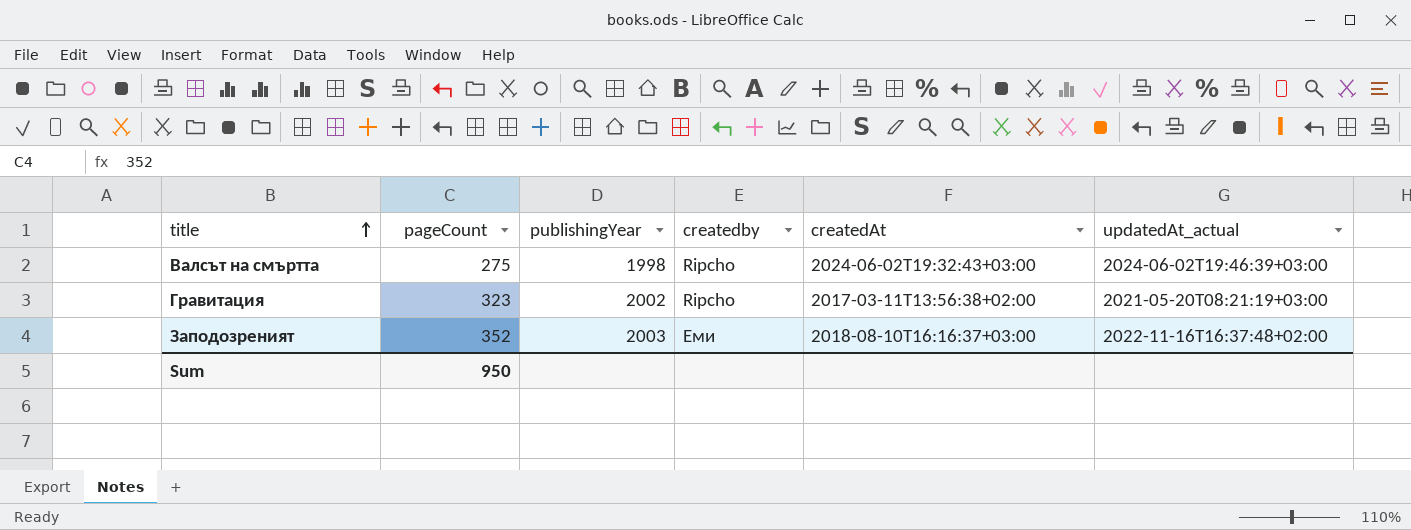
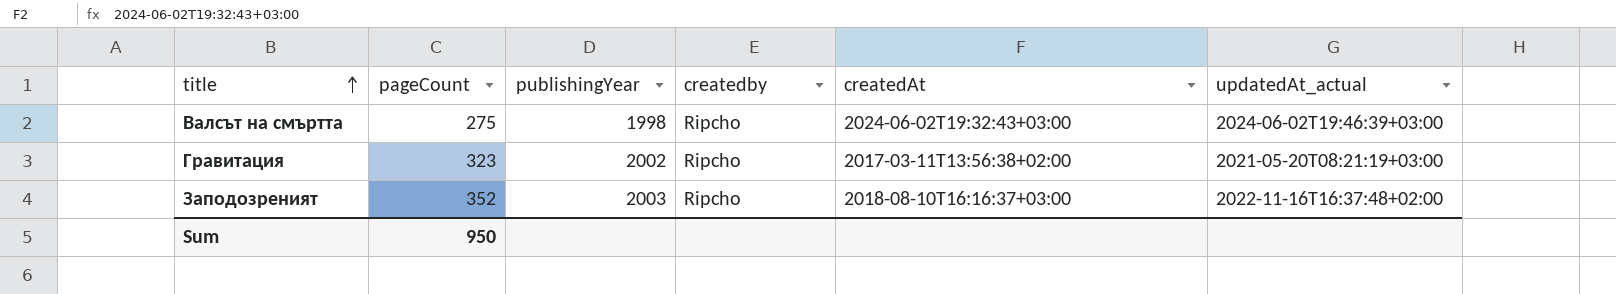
Заподозреният | createdby: Еми -> Ripcho

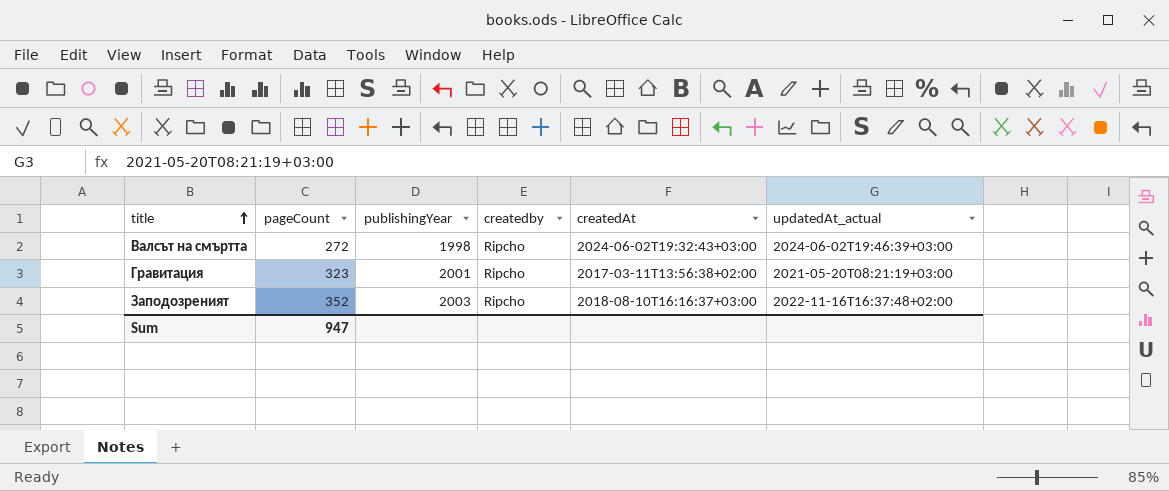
Валсът на смъртта | pageCount: 275 -> 272
Гравитация | publishingYear: 2002 -> 2001
Sum | pageCount: 950 -> 947

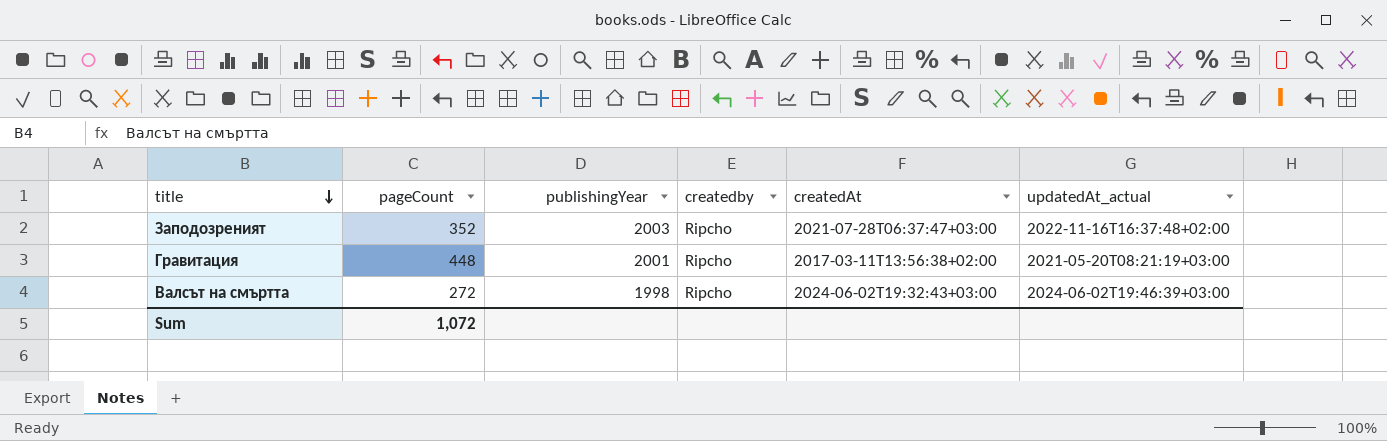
row order: title ascending -> title descending
Заподозреният | createdAt: 2018-08-10T16:16:37+03:00 -> 2021-07-28T06:37:47+03:00
Гравитация | pageCount: 323 -> 448
Sum | pageCount: 947 -> 1,072

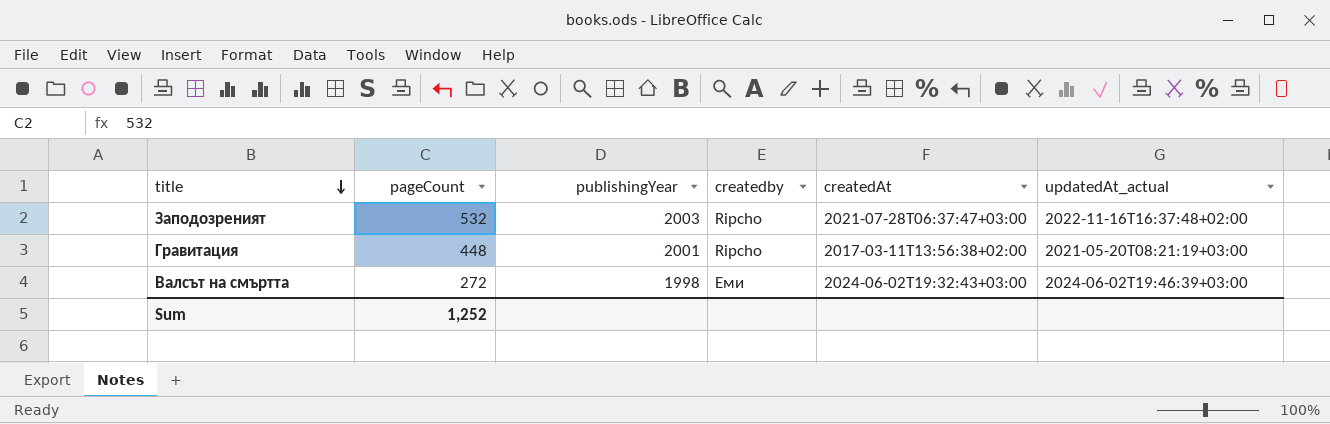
Заподозреният | pageCount: 352 -> 532
Валсът на смъртта | createdby: Ripcho -> Еми
Sum | pageCount: 1,072 -> 1,252

